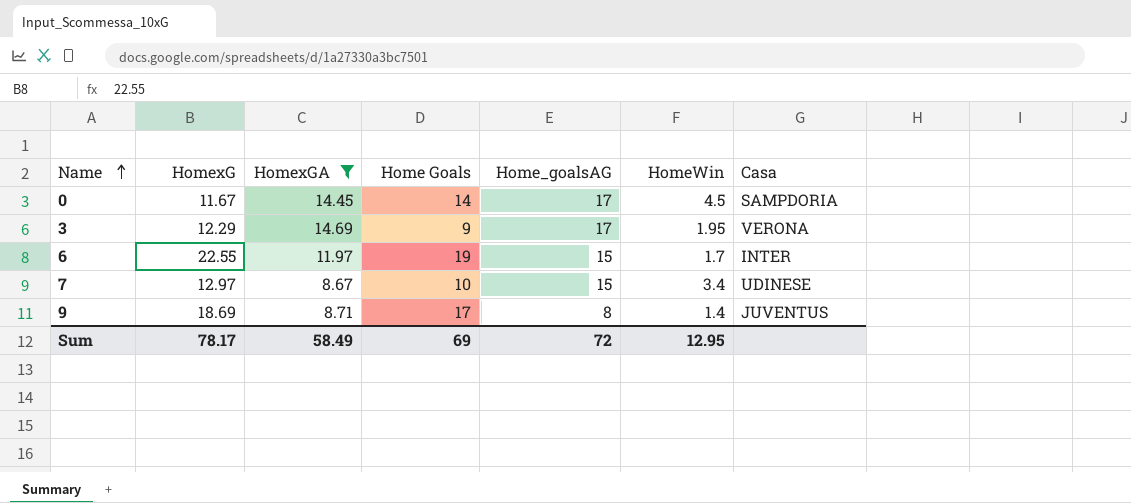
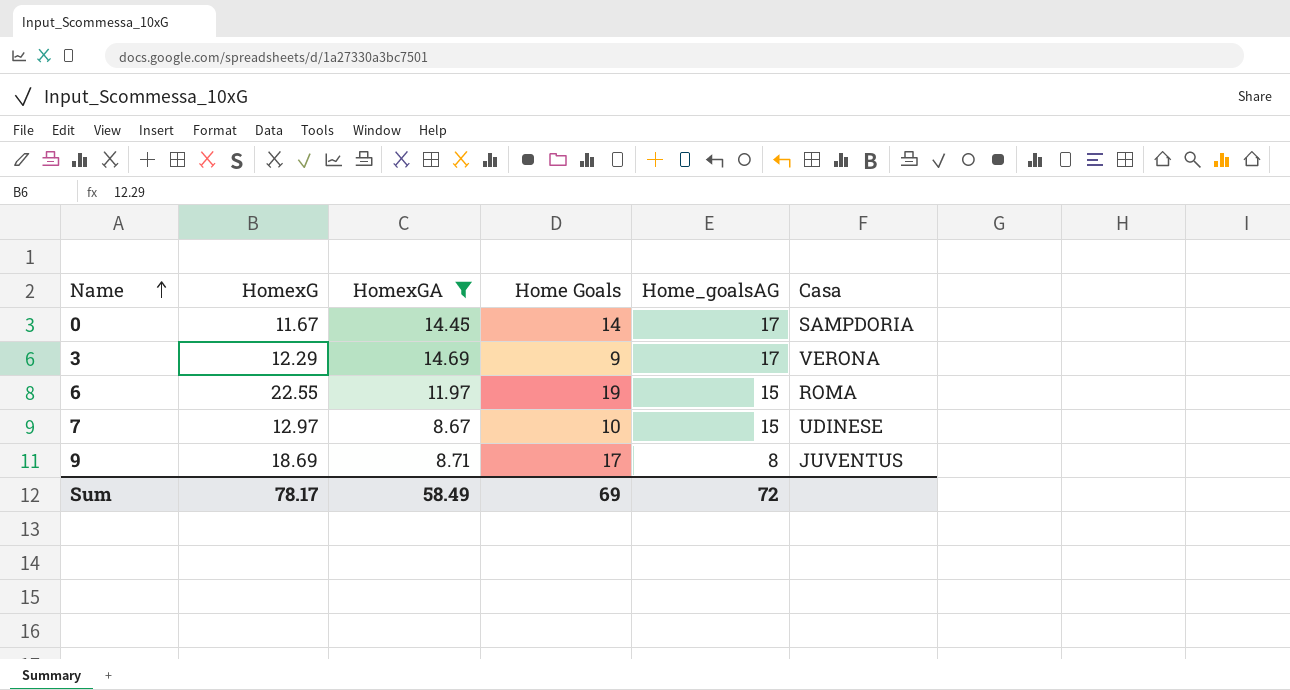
column HomeWin | position: 6 -> none
6 | Casa: INTER -> ROMA

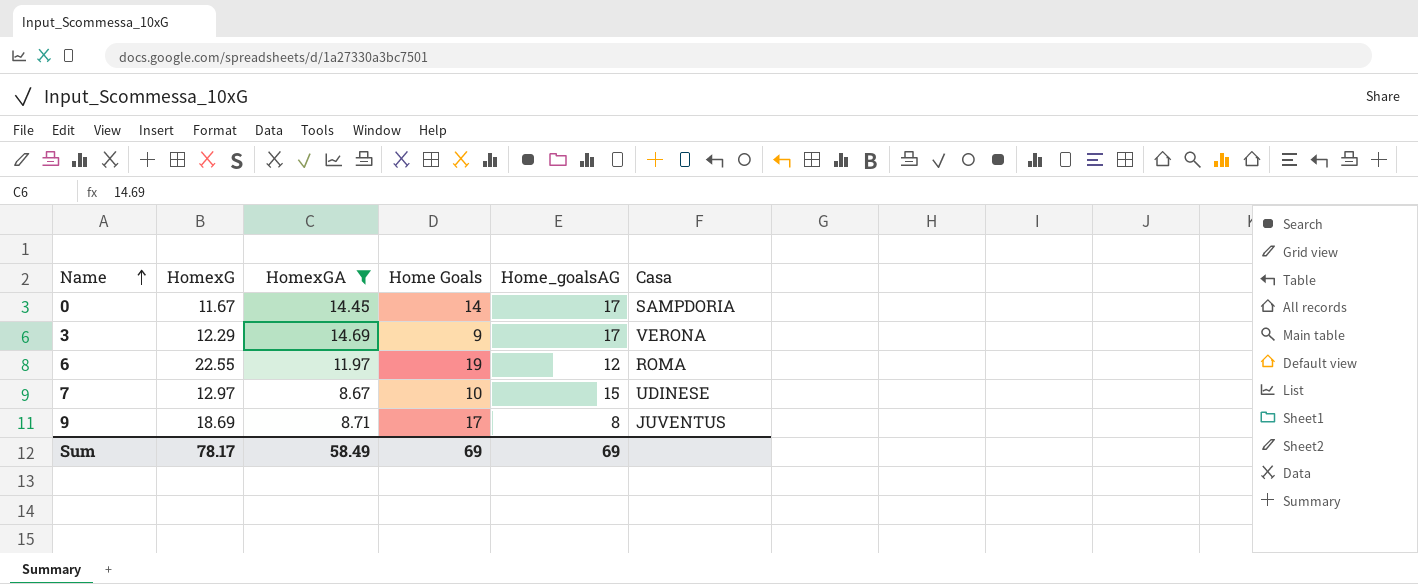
6 | Home_goalsAG: 15 -> 12
Sum | Home_goalsAG: 72 -> 69

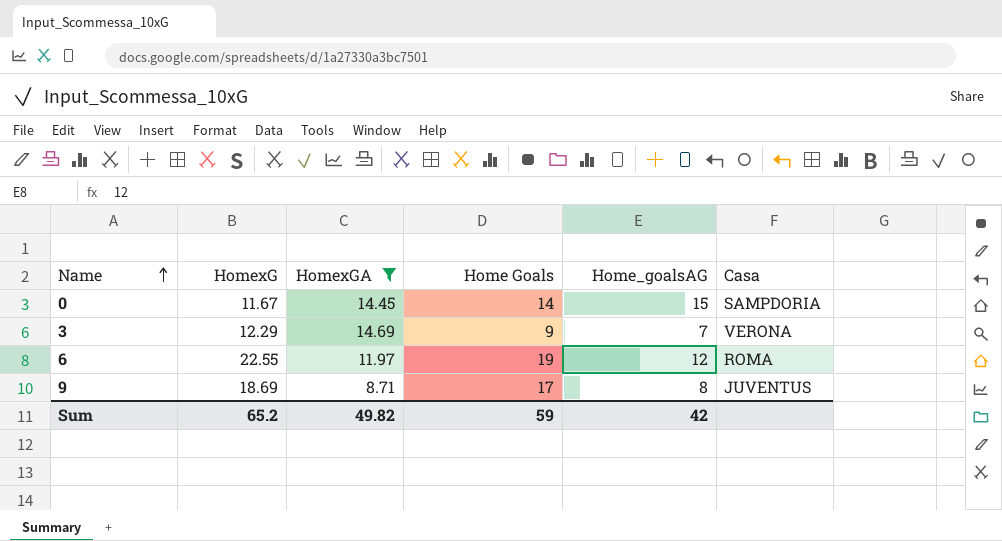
row 7: 12.97 | 8.67 | 10 | 15 | UDINESE -> none
0 | Home_goalsAG: 17 -> 15
3 | Home_goalsAG: 17 -> 7
Sum | HomexG: 78.17 -> 65.2
Sum | HomexGA: 58.49 -> 49.82
Sum | Home Goals: 69 -> 59
Sum | Home_goalsAG: 69 -> 42

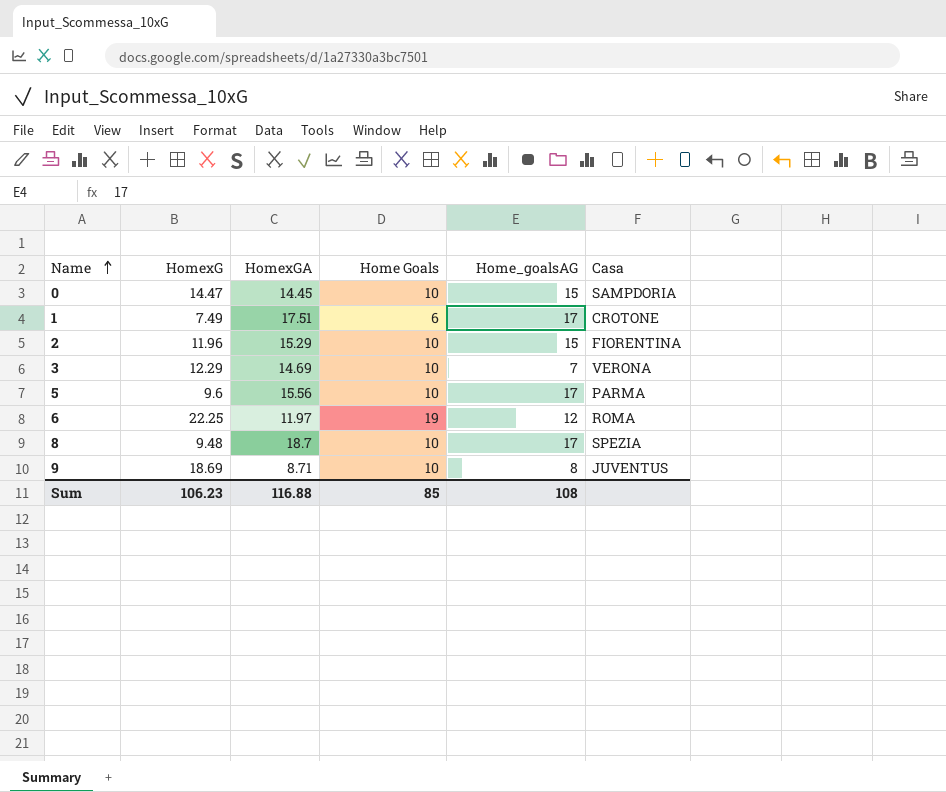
filter: HomexGA <= 14.69 -> none
0 | HomexG: 11.67 -> 14.47
0 | Home Goals: 14 -> 10
3 | Home Goals: 9 -> 10
6 | HomexG: 22.55 -> 22.25
9 | Home Goals: 17 -> 10
Sum | HomexG: 65.2 -> 106.23
Sum | HomexGA: 49.82 -> 116.88
Sum | Home Goals: 59 -> 85
Sum | Home_goalsAG: 42 -> 108

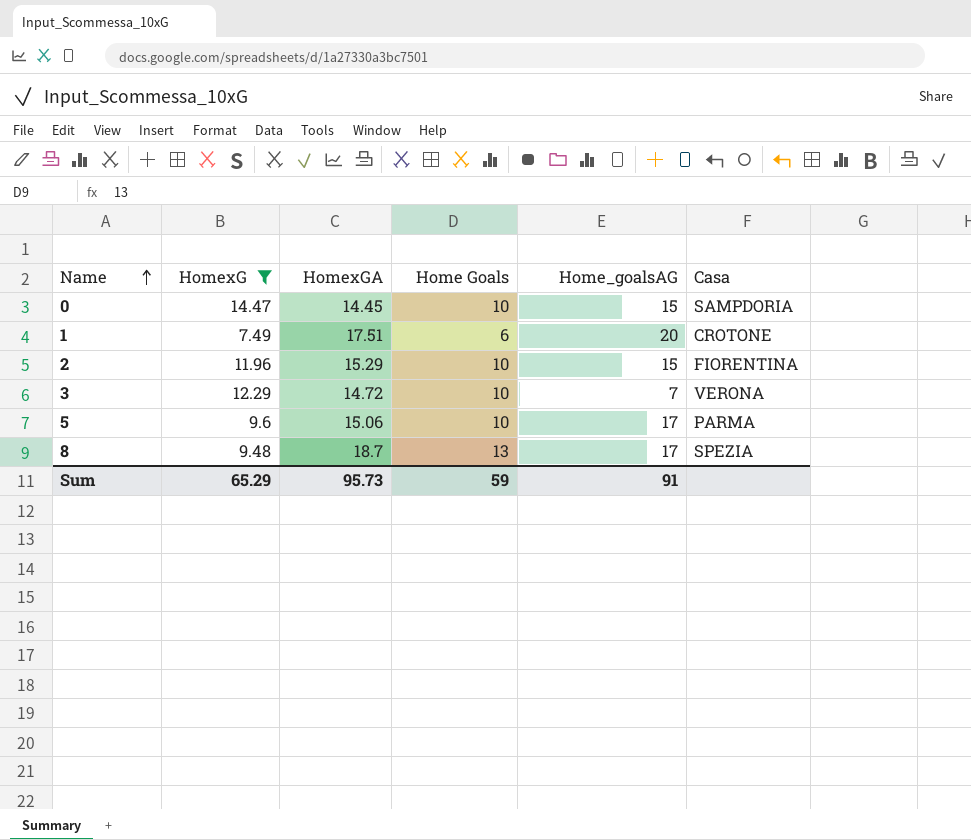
filter: none -> HomexG <= 14.47
1 | Home_goalsAG: 17 -> 20
3 | HomexGA: 14.69 -> 14.72
5 | HomexGA: 15.56 -> 15.06
8 | Home Goals: 10 -> 13
Sum | HomexG: 106.23 -> 65.29
Sum | HomexGA: 116.88 -> 95.73
Sum | Home Goals: 85 -> 59
Sum | Home_goalsAG: 108 -> 91

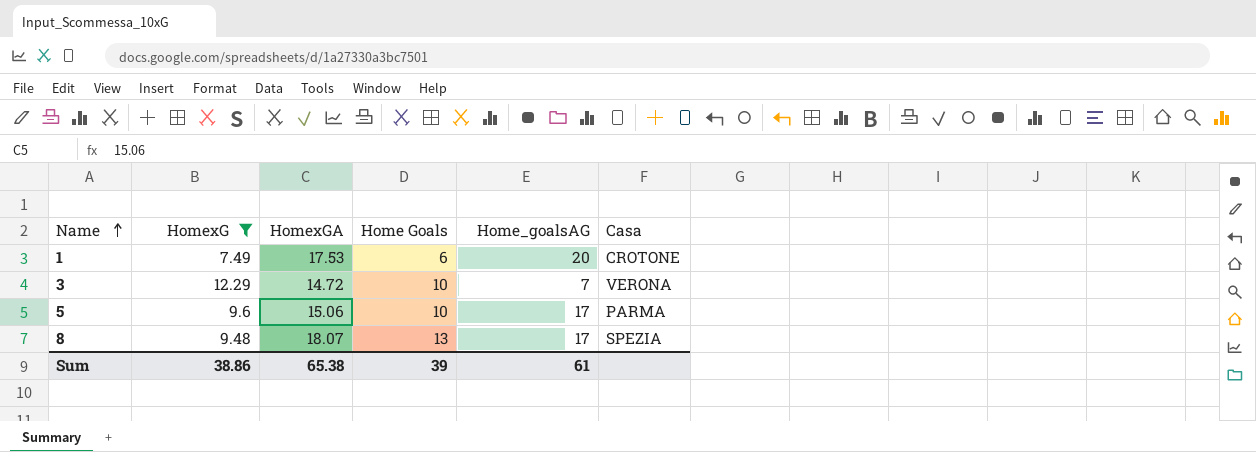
row 0: 14.47 | 14.45 | 10 | 15 | SAMPDORIA -> none
row 2: 11.96 | 15.29 | 10 | 15 | FIORENTINA -> none
1 | HomexGA: 17.51 -> 17.53
8 | HomexGA: 18.7 -> 18.07
Sum | HomexG: 65.29 -> 38.86
Sum | HomexGA: 95.73 -> 65.38
Sum | Home Goals: 59 -> 39
Sum | Home_goalsAG: 91 -> 61

